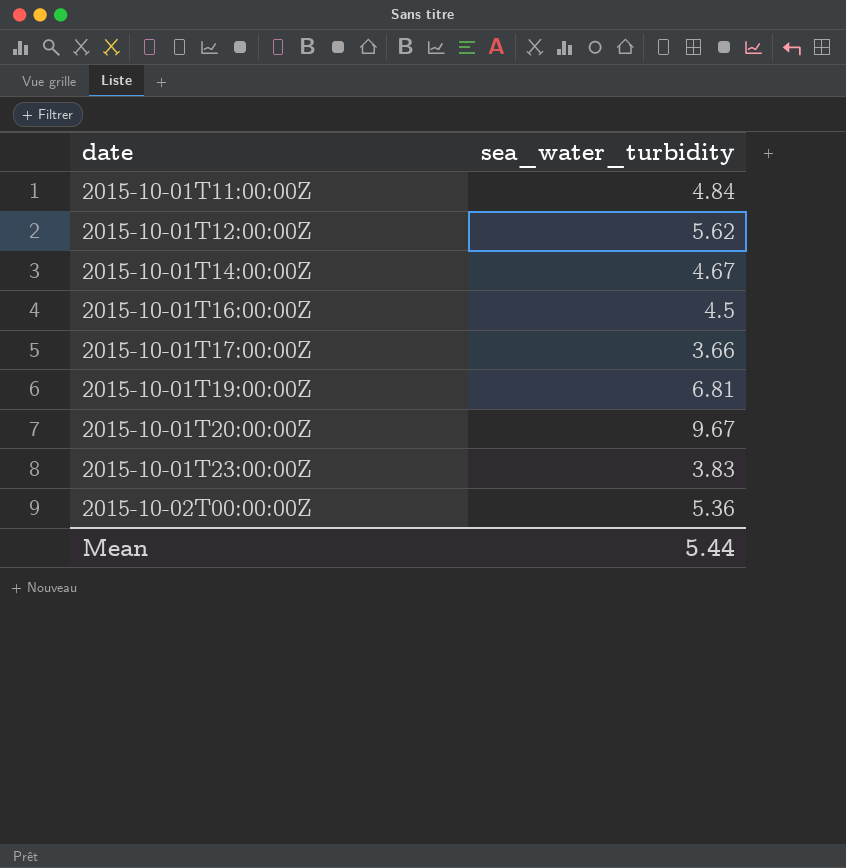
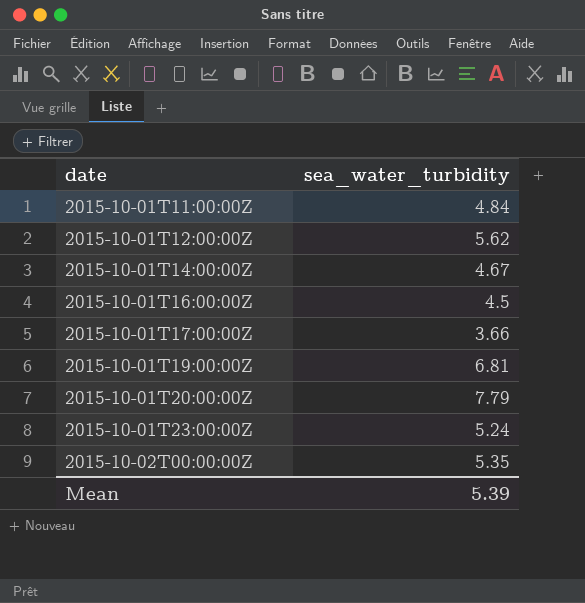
2015-10-01T20:00:00Z | sea_water_turbidity: 9.67 -> 7.79
2015-10-01T23:00:00Z | sea_water_turbidity: 3.83 -> 5.24
2015-10-02T00:00:00Z | sea_water_turbidity: 5.36 -> 5.35
Mean | sea_water_turbidity: 5.44 -> 5.39

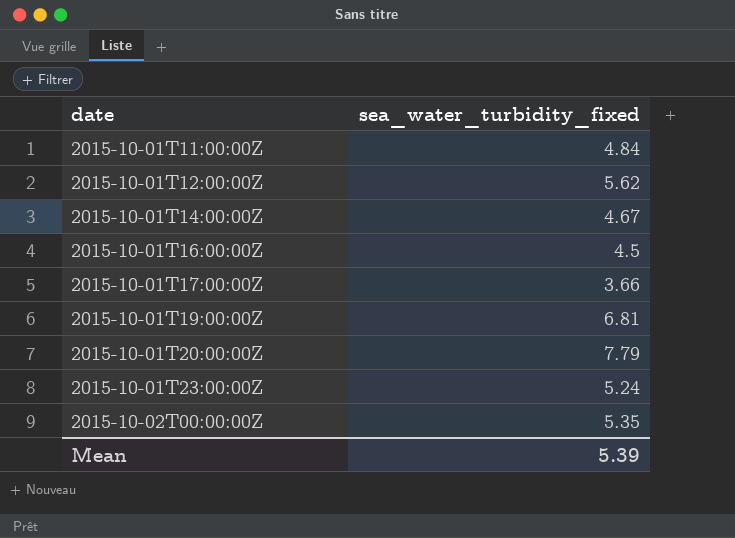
column name: sea_water_turbidity -> sea_water_turbidity_fixed

